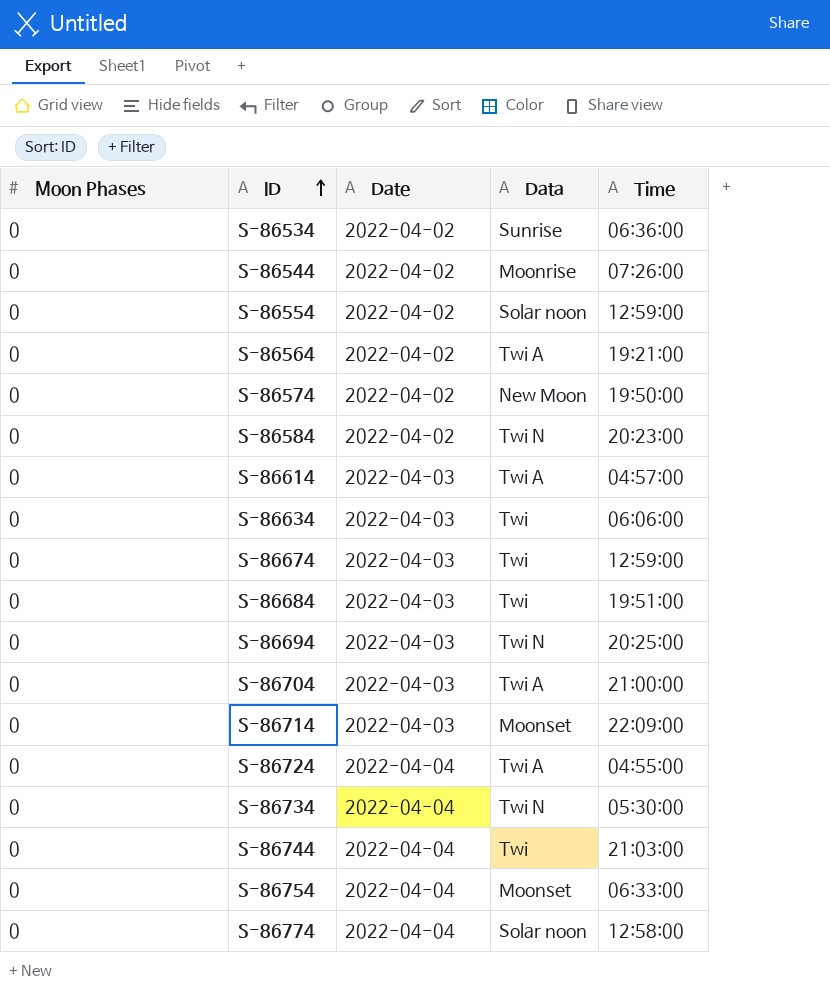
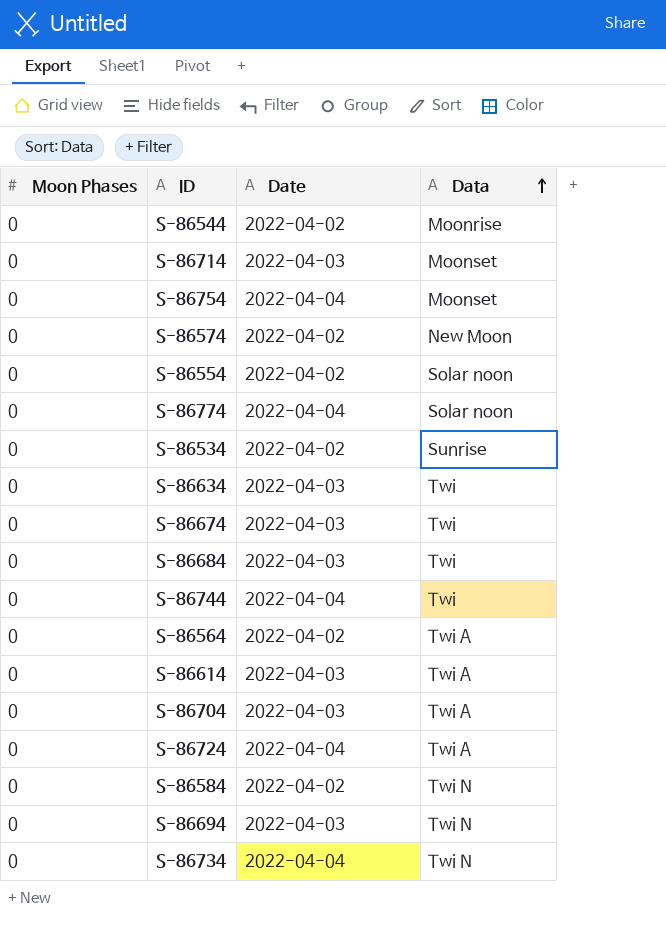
row order: ID ascending -> Data ascending
column Time | position: 5 -> none

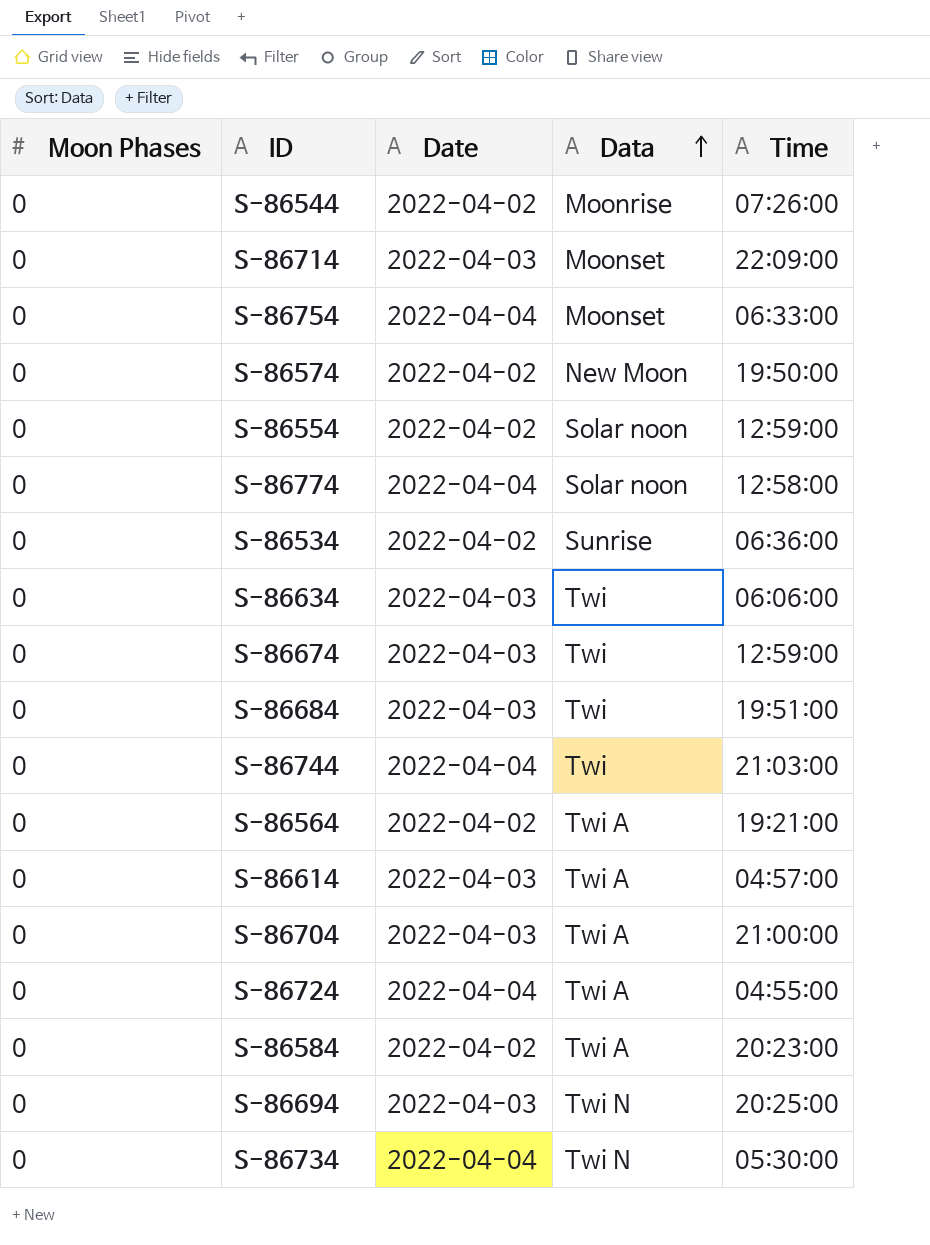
column Time | position: none -> 5
S-86584 | Data: Twi N -> Twi A

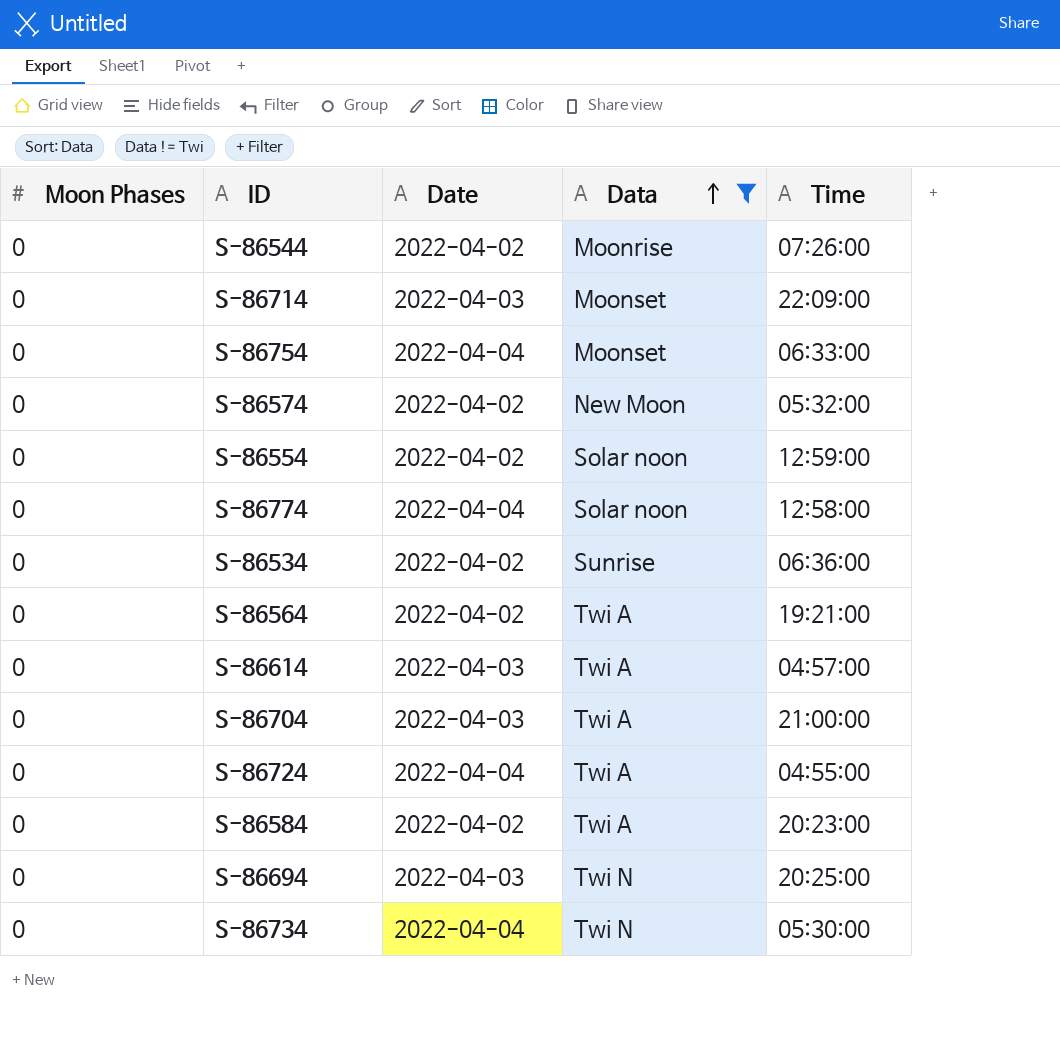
filter: none -> Data != Twi
S-86574 | Time: 19:50:00 -> 05:32:00

